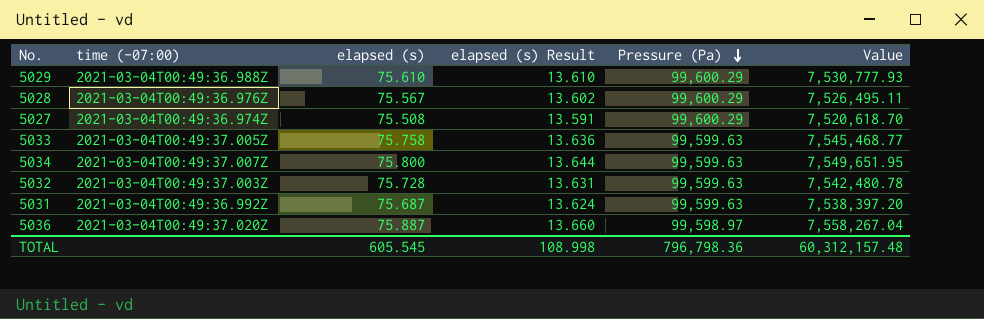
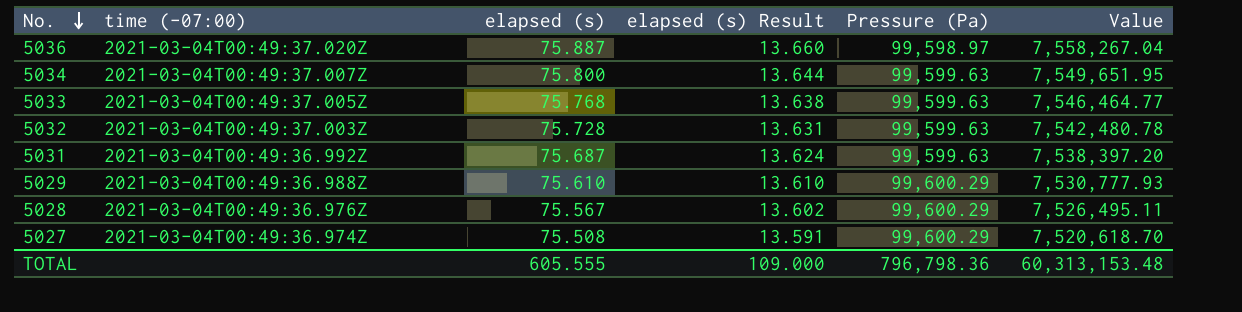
row order: Pressure (Pa) descending -> No. descending
5033 | elapsed (s): 75.758 -> 75.768
5033 | elapsed (s) Result: 13.636 -> 13.638
5033 | Value: 7,545,468.77 -> 7,546,464.77
TOTAL | elapsed (s): 605.545 -> 605.555
TOTAL | elapsed (s) Result: 108.998 -> 109.000
TOTAL | Value: 60,312,157.48 -> 60,313,153.48

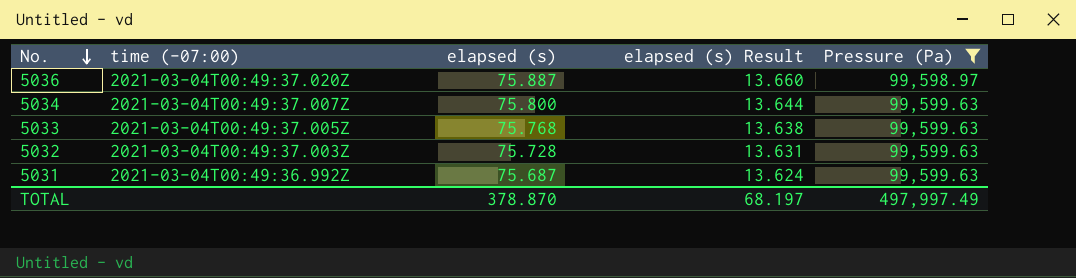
filter: none -> Pressure (Pa) != 99,600.29
column Value | formula: [elapsed (s)] * [Pressure (Pa)] -> none
TOTAL | elapsed (s): 605.555 -> 378.870
TOTAL | elapsed (s) Result: 109.000 -> 68.197
TOTAL | Pressure (Pa): 796,798.36 -> 497,997.49

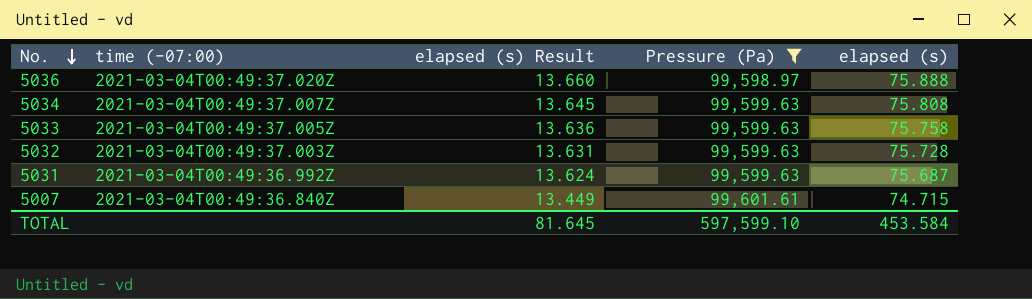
column elapsed (s) | position: 3 -> 5
5036 | elapsed (s): 75.887 -> 75.888
5034 | elapsed (s) Result: 13.644 -> 13.645
5034 | elapsed (s): 75.800 -> 75.808
5033 | elapsed (s) Result: 13.638 -> 13.636
5033 | elapsed (s): 75.768 -> 75.758
row 5007: none -> 2021-03-04T00:49:36.840Z | 13.449 | 99,601.61 | 74.715
TOTAL | elapsed (s) Result: 68.197 -> 81.645
TOTAL | Pressure (Pa): 497,997.49 -> 597,599.10
TOTAL | elapsed (s): 378.870 -> 453.584

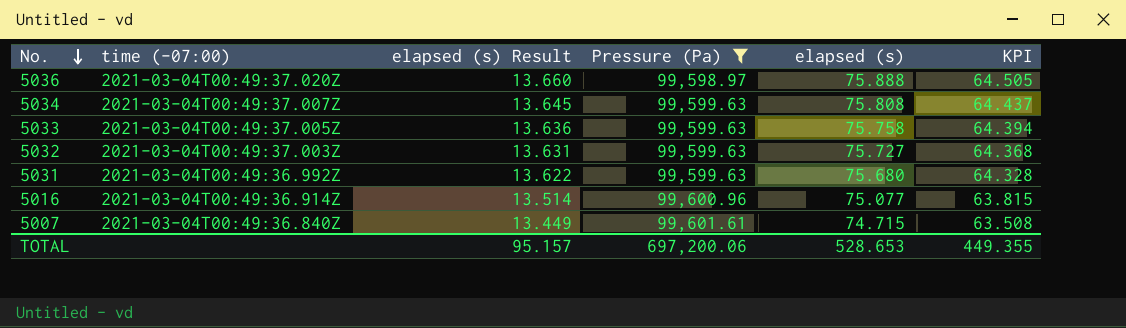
column KPI | formula: none -> [elapsed (s)] * 0.85
5032 | elapsed (s): 75.728 -> 75.727
5031 | elapsed (s) Result: 13.624 -> 13.622
5031 | elapsed (s): 75.687 -> 75.680
row 5016: none -> 2021-03-04T00:49:36.914Z | 13.514 | 99,600.96 | 75.077 | 63.815
TOTAL | elapsed (s) Result: 81.645 -> 95.157
TOTAL | Pressure (Pa): 597,599.10 -> 697,200.06
TOTAL | elapsed (s): 453.584 -> 528.653

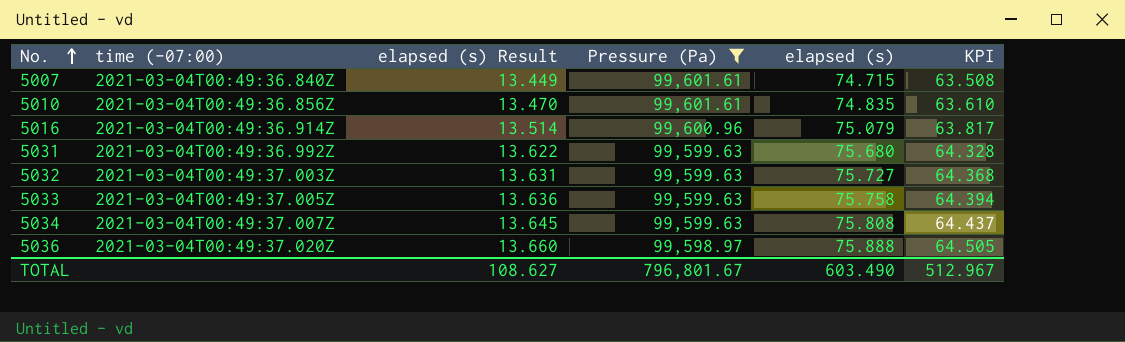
row order: No. descending -> No. ascending
row 5010: none -> 2021-03-04T00:49:36.856Z | 13.470 | 99,601.61 | 74.835 | 63.610
5016 | elapsed (s): 75.077 -> 75.079
5016 | KPI: 63.815 -> 63.817
TOTAL | elapsed (s) Result: 95.157 -> 108.627
TOTAL | Pressure (Pa): 697,200.06 -> 796,801.67
TOTAL | elapsed (s): 528.653 -> 603.490
TOTAL | KPI: 449.355 -> 512.967

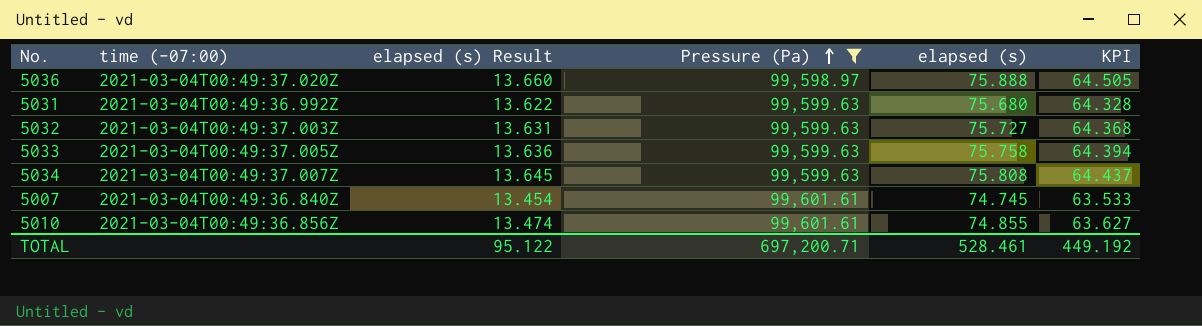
row order: No. ascending -> Pressure (Pa) ascending
row 5016: 2021-03-04T00:49:36.914Z | 13.514 | 99,600.96 | 75.079 | 63.817 -> none
5007 | elapsed (s) Result: 13.449 -> 13.454
5007 | elapsed (s): 74.715 -> 74.745
5007 | KPI: 63.508 -> 63.533
5010 | elapsed (s) Result: 13.470 -> 13.474
5010 | elapsed (s): 74.835 -> 74.855
5010 | KPI: 63.610 -> 63.627
TOTAL | elapsed (s) Result: 108.627 -> 95.122
TOTAL | Pressure (Pa): 796,801.67 -> 697,200.71
TOTAL | elapsed (s): 603.490 -> 528.461
TOTAL | KPI: 512.967 -> 449.192

